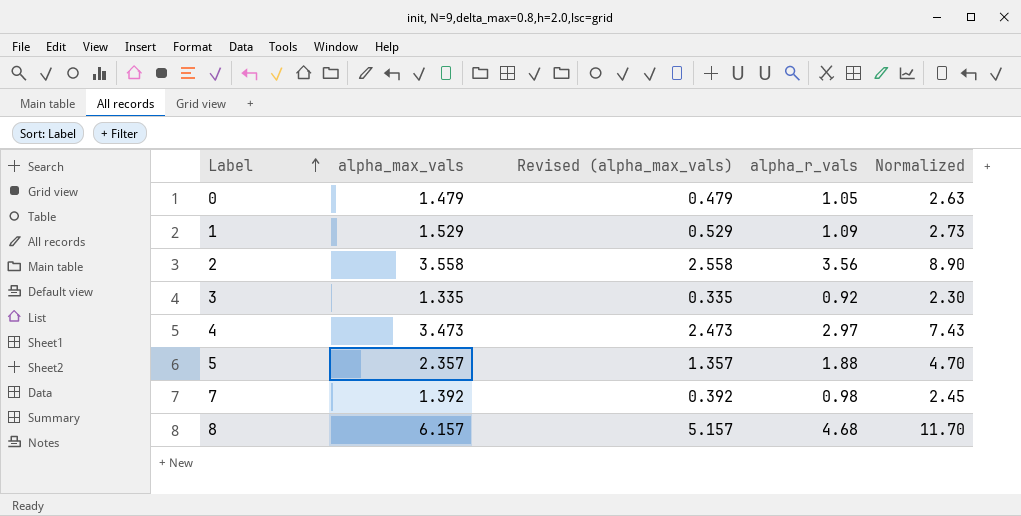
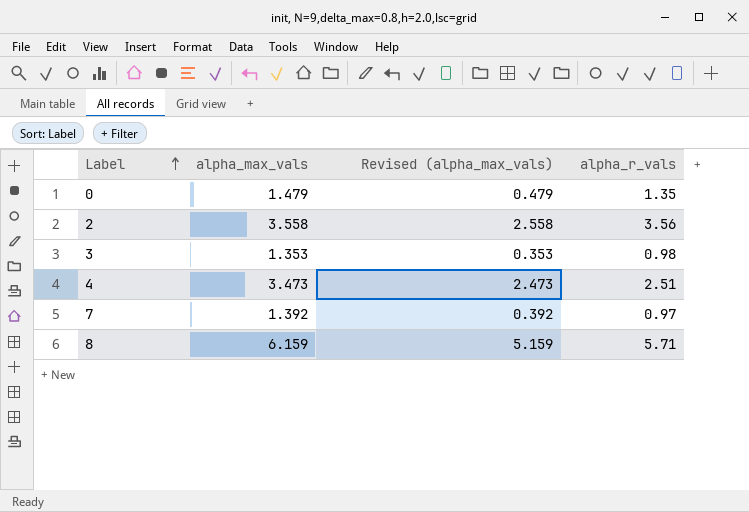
column Normalized | formula: [alpha_r_vals] * 2.5 -> none
row 1: 1.529 | 0.529 | 1.09 | 2.73 -> none
row 5: 2.357 | 1.357 | 1.88 | 4.70 -> none
0 | alpha_r_vals: 1.05 -> 1.35
3 | alpha_max_vals: 1.335 -> 1.353
3 | Revised (alpha_max_vals): 0.335 -> 0.353
3 | alpha_r_vals: 0.92 -> 0.98
4 | alpha_r_vals: 2.97 -> 2.51
7 | alpha_r_vals: 0.98 -> 0.97
8 | alpha_max_vals: 6.157 -> 6.159
8 | Revised (alpha_max_vals): 5.157 -> 5.159
8 | alpha_r_vals: 4.68 -> 5.71

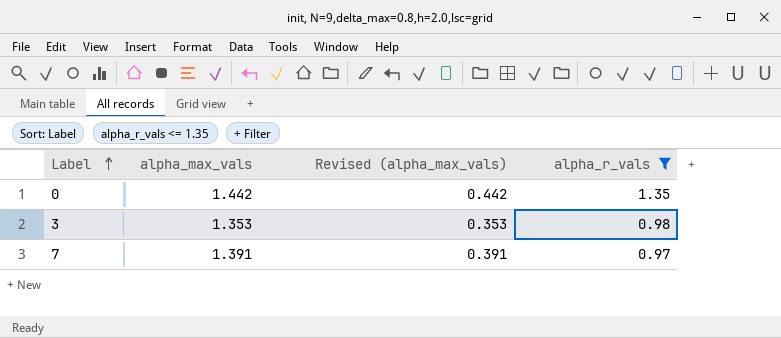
filter: none -> alpha_r_vals <= 1.35
0 | alpha_max_vals: 1.479 -> 1.442
0 | Revised (alpha_max_vals): 0.479 -> 0.442
7 | alpha_max_vals: 1.392 -> 1.391
7 | Revised (alpha_max_vals): 0.392 -> 0.391

